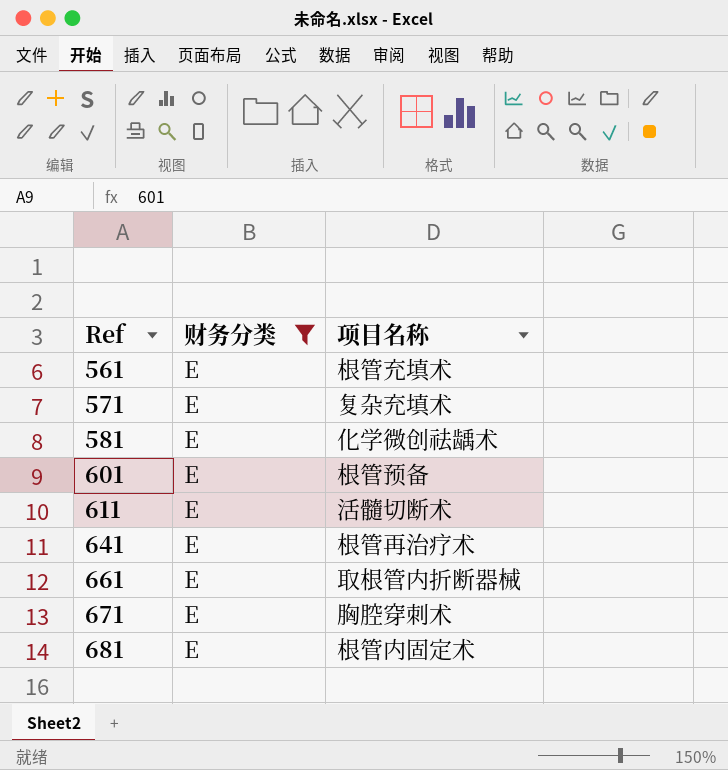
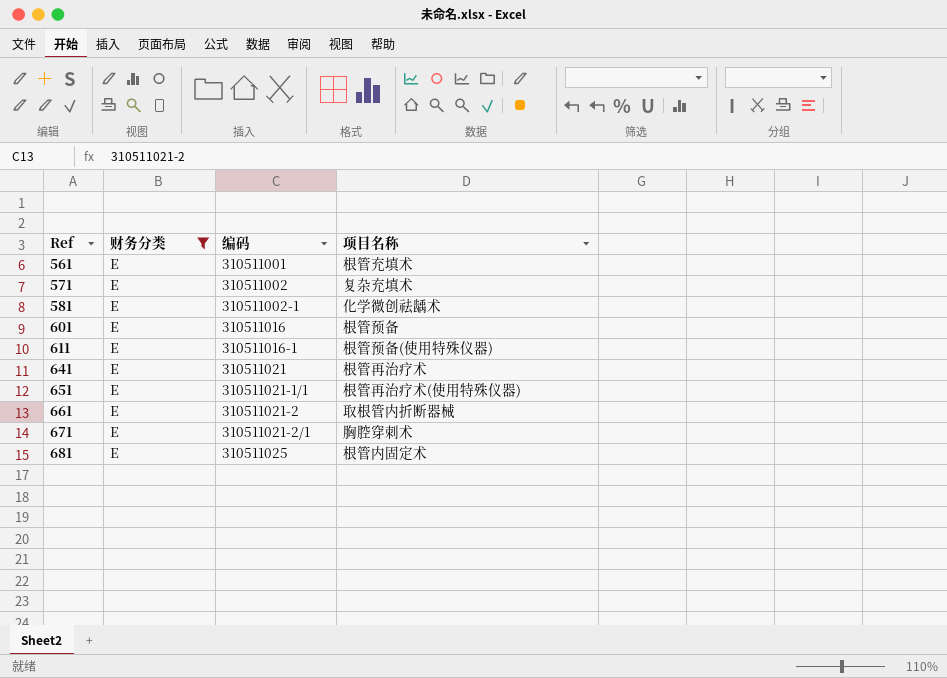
column 编码 | position: none -> 3
611 | 项目名称: 活髓切断术 -> 根管预备(使用特殊仪器)
row 651: none -> E | 310511021-1/1 | 根管再治疗术(使用特殊仪器)

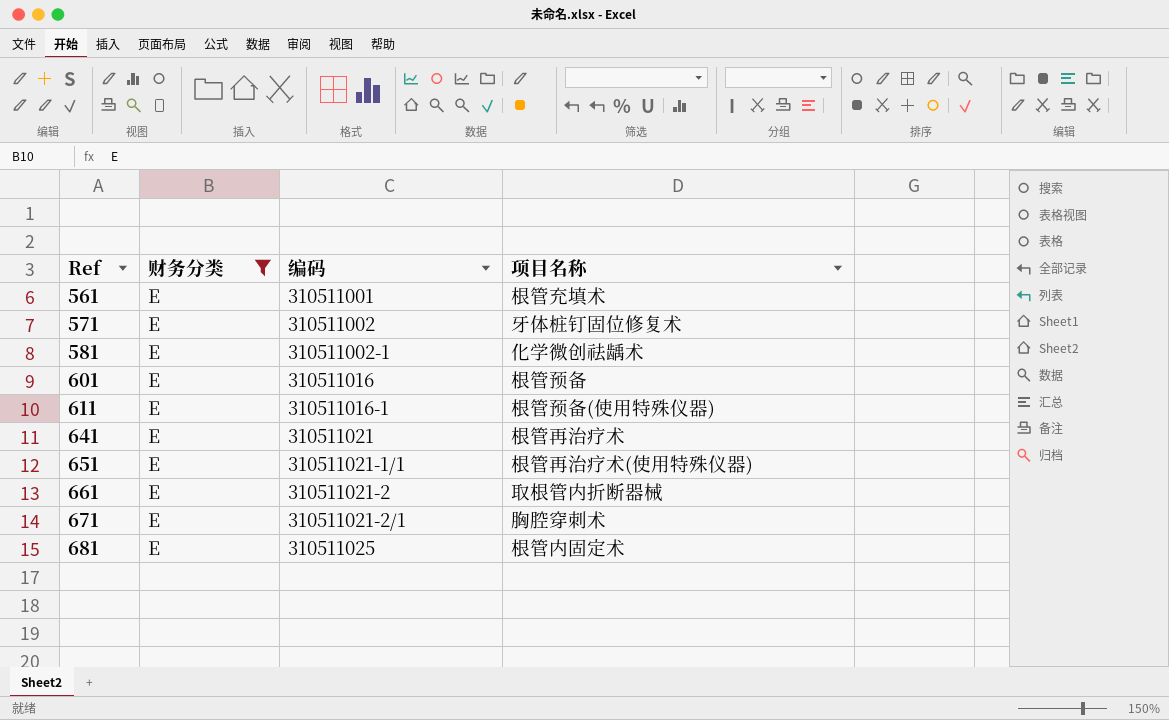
571 | 项目名称: 复杂充填术 -> 牙体桩钉固位修复术

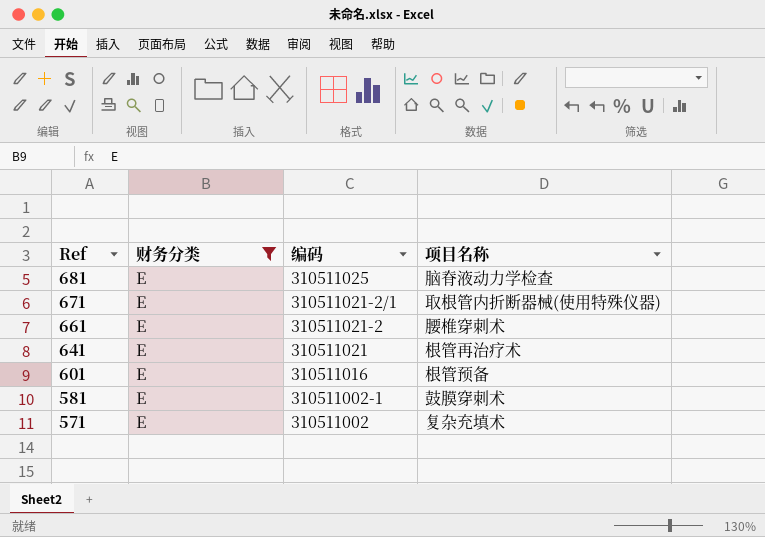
row order: Ref ascending -> Ref descending
row 561: E | 310511001 | 根管充填术 -> none
row 611: E | 310511016-1 | 根管预备(使用特殊仪器) -> none
row 651: E | 310511021-1/1 | 根管再治疗术(使用特殊仪器) -> none
681 | 项目名称: 根管内固定术 -> 脑脊液动力学检查
671 | 项目名称: 胸腔穿刺术 -> 取根管内折断器械(使用特殊仪器)
661 | 项目名称: 取根管内折断器械 -> 腰椎穿刺术
581 | 项目名称: 化学微创祛龋术 -> 鼓膜穿刺术
571 | 项目名称: 牙体桩钉固位修复术 -> 复杂充填术

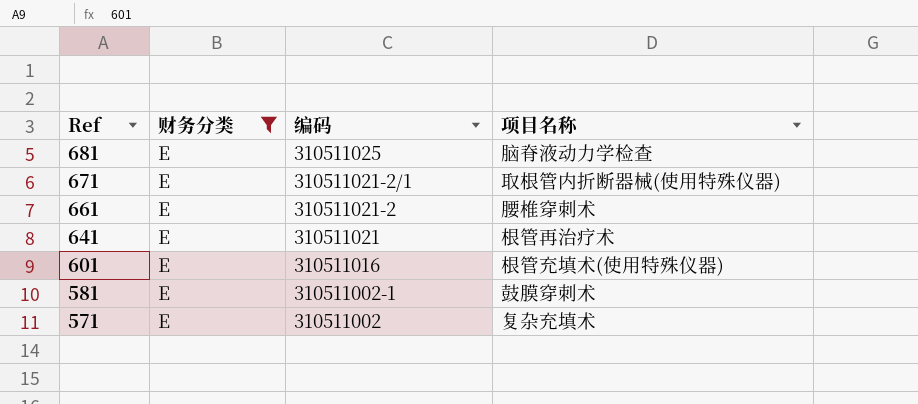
601 | 项目名称: 根管预备 -> 根管充填术(使用特殊仪器)

